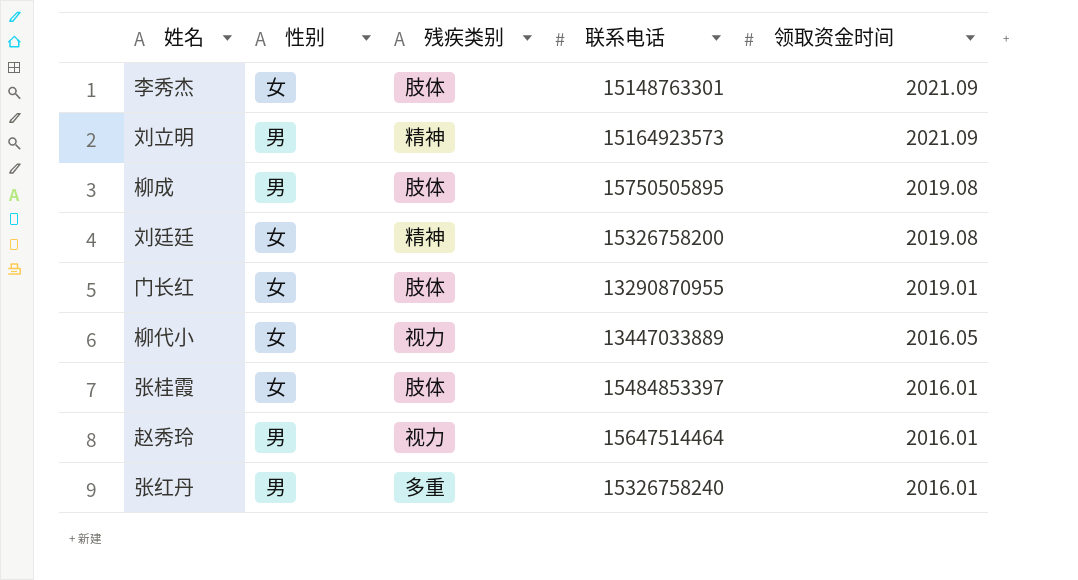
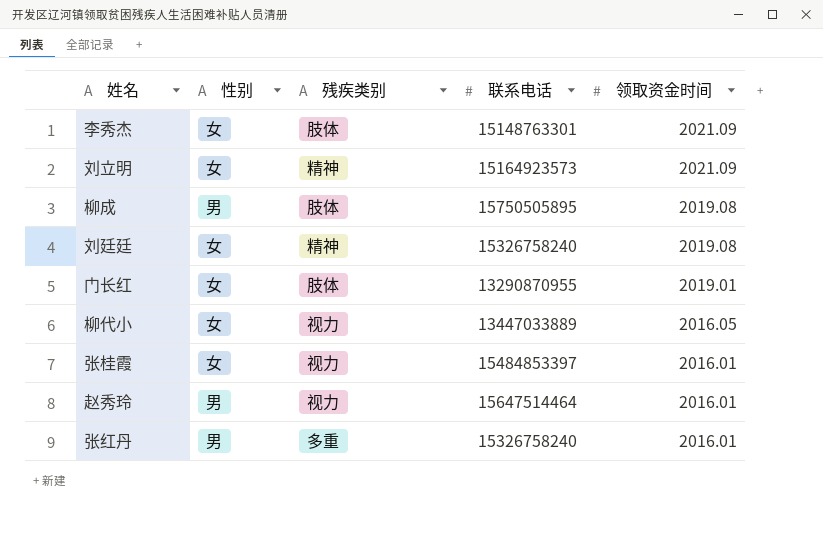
刘立明 | 性别: 男 -> 女
刘廷廷 | 联系电话: 15326758200 -> 15326758240
张桂霞 | 残疾类别: 肢体 -> 视力

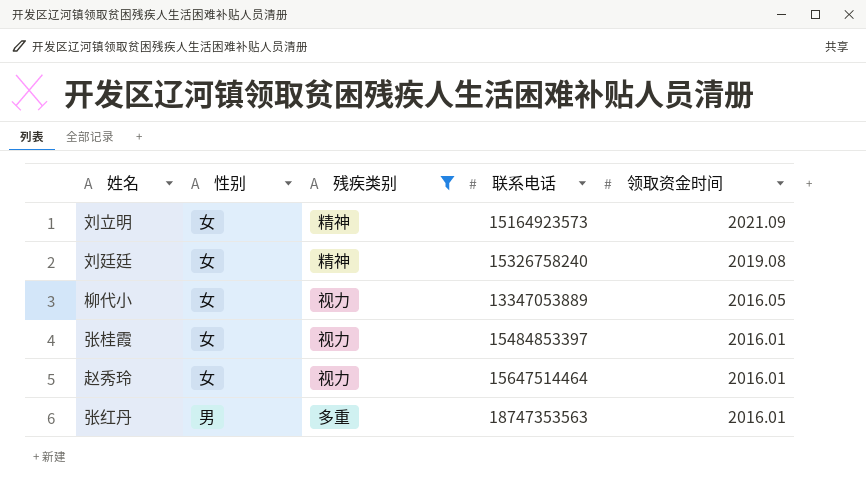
filter: none -> 残疾类别 != 肢体
柳代小 | 联系电话: 13447033889 -> 13347053889
赵秀玲 | 性别: 男 -> 女
张红丹 | 联系电话: 15326758240 -> 18747353563

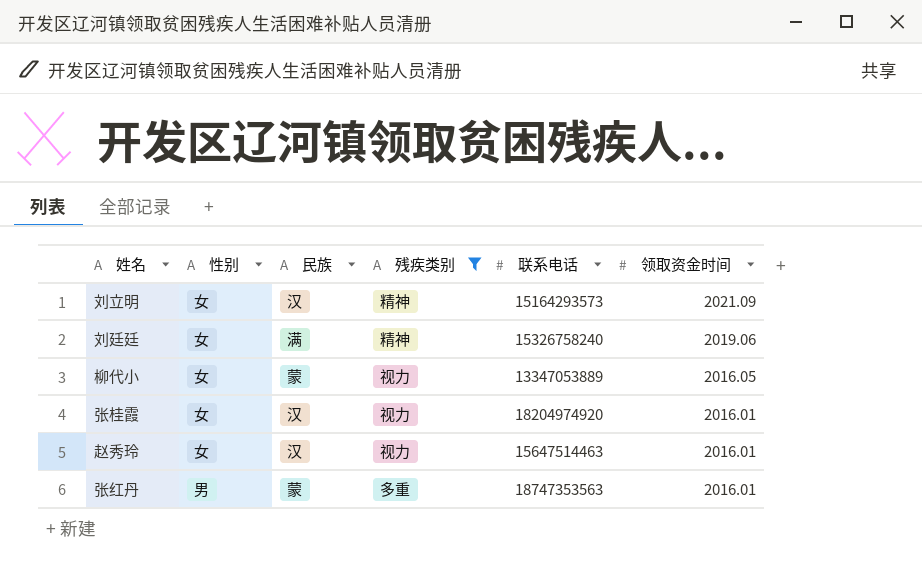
column 民族 | position: none -> 3
刘立明 | 联系电话: 15164923573 -> 15164293573
刘廷廷 | 领取资金时间: 2019.08 -> 2019.06
张桂霞 | 联系电话: 15484853397 -> 18204974920
赵秀玲 | 联系电话: 15647514464 -> 15647514463

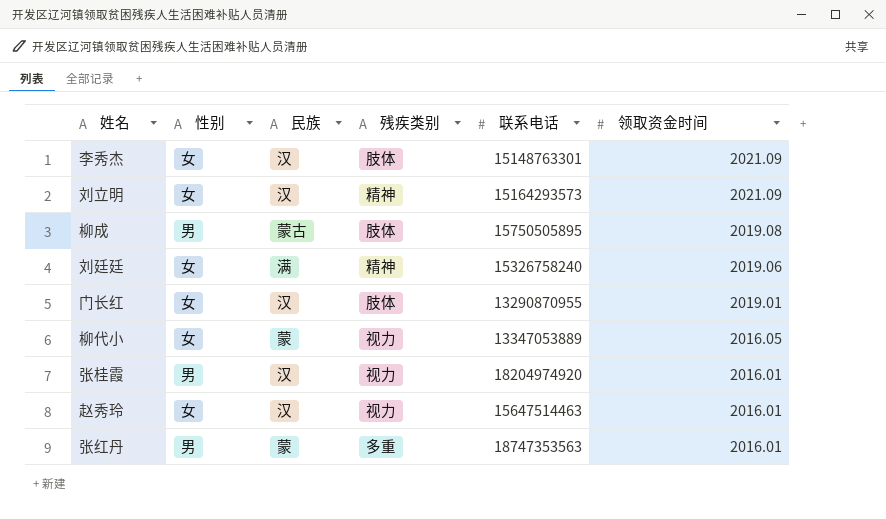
filter: 残疾类别 != 肢体 -> none
张桂霞 | 性别: 女 -> 男

